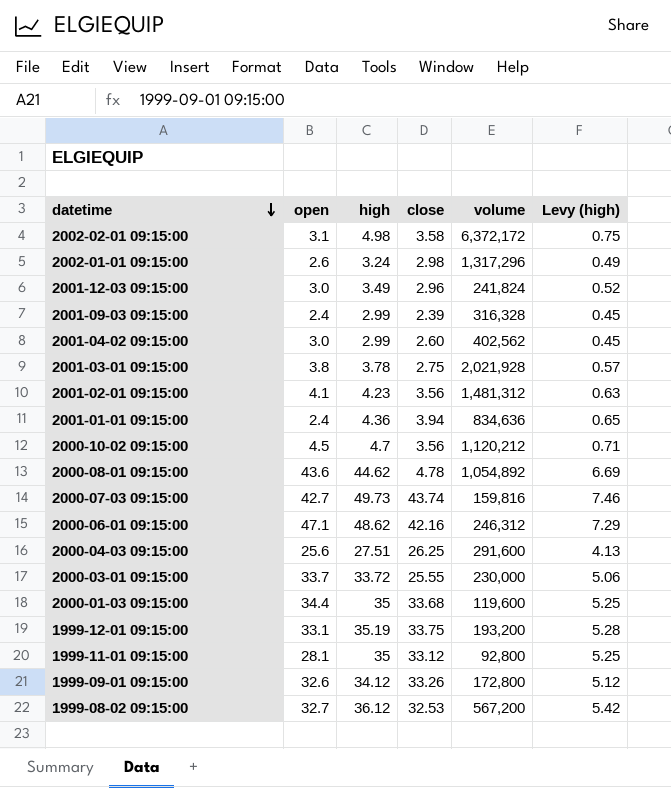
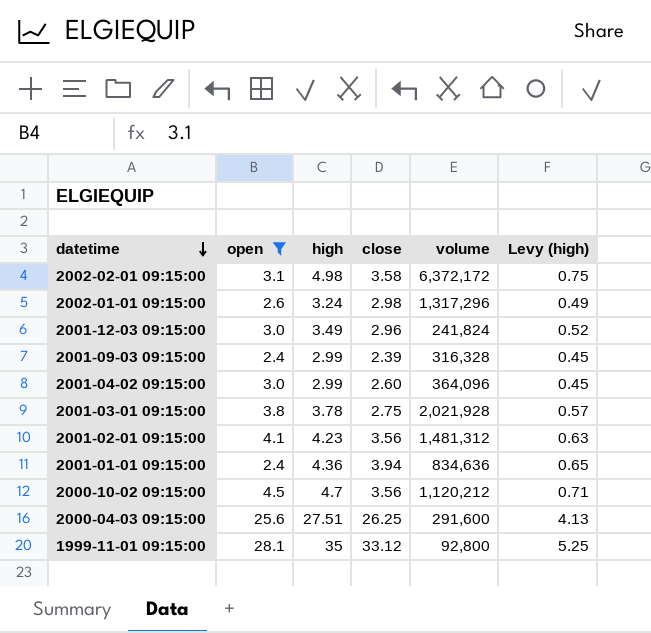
filter: none -> open <= 28.1
2001-04-02 09:15:00 | volume: 402,562 -> 364,096

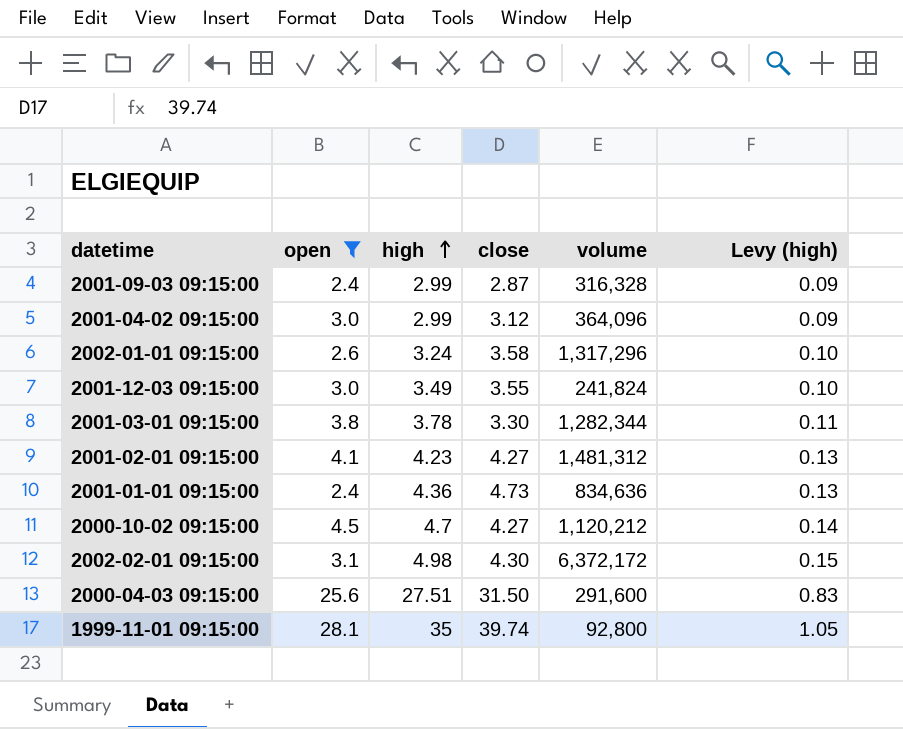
row order: datetime descending -> high ascending
column Levy (high) | formula: [high] * 0.15 -> [high] * 0.03
2001-09-03 09:15:00 | close: 2.39 -> 2.87
2001-04-02 09:15:00 | close: 2.60 -> 3.12
2002-01-01 09:15:00 | close: 2.98 -> 3.58
2001-12-03 09:15:00 | close: 2.96 -> 3.55
2001-03-01 09:15:00 | close: 2.75 -> 3.30
2001-03-01 09:15:00 | volume: 2,021,928 -> 1,282,344
2001-02-01 09:15:00 | close: 3.56 -> 4.27
2001-01-01 09:15:00 | close: 3.94 -> 4.73
2000-10-02 09:15:00 | close: 3.56 -> 4.27
2002-02-01 09:15:00 | close: 3.58 -> 4.30
2000-04-03 09:15:00 | close: 26.25 -> 31.50
1999-11-01 09:15:00 | close: 33.12 -> 39.74

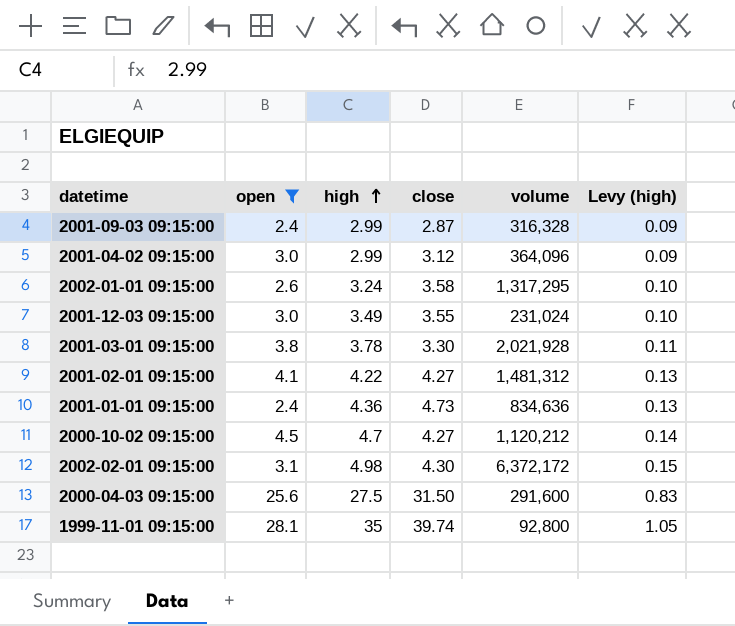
2002-01-01 09:15:00 | volume: 1,317,296 -> 1,317,295
2001-12-03 09:15:00 | volume: 241,824 -> 231,024
2001-03-01 09:15:00 | volume: 1,282,344 -> 2,021,928
2001-02-01 09:15:00 | high: 4.23 -> 4.22
2000-04-03 09:15:00 | high: 27.51 -> 27.5

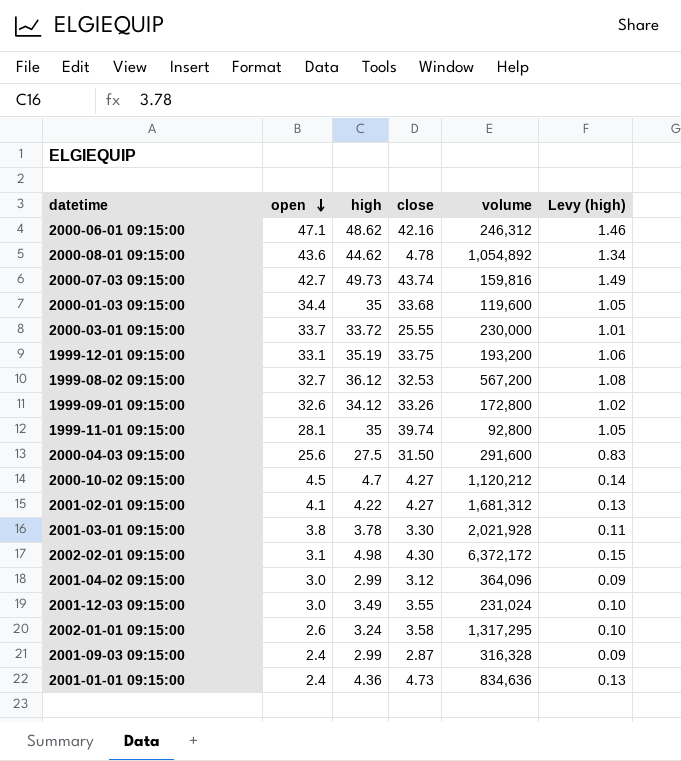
filter: open <= 28.1 -> none
row order: high ascending -> open descending
2001-02-01 09:15:00 | volume: 1,481,312 -> 1,681,312

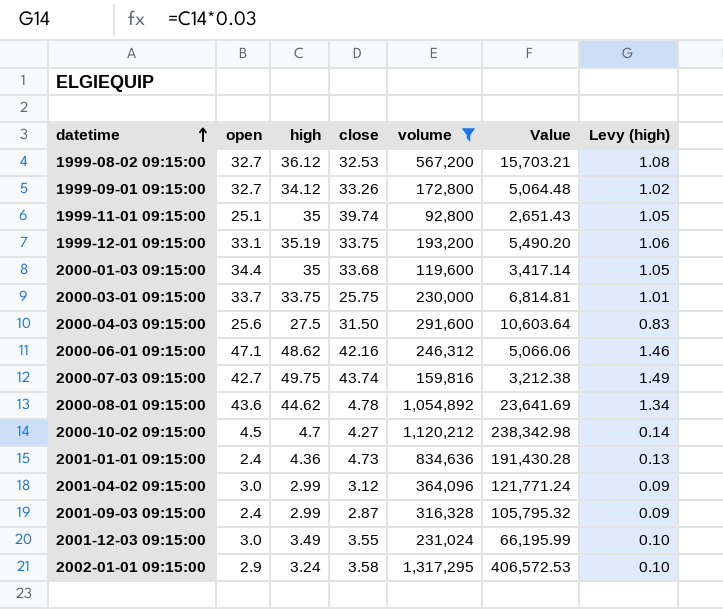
filter: none -> volume <= 1,317,295
row order: open descending -> datetime ascending
column Value | formula: none -> [volume] / [high]
1999-09-01 09:15:00 | open: 32.6 -> 32.7
1999-11-01 09:15:00 | open: 28.1 -> 25.1
2000-03-01 09:15:00 | high: 33.72 -> 33.75
2000-03-01 09:15:00 | close: 25.55 -> 25.75
2000-07-03 09:15:00 | high: 49.73 -> 49.75
2002-01-01 09:15:00 | open: 2.6 -> 2.9

